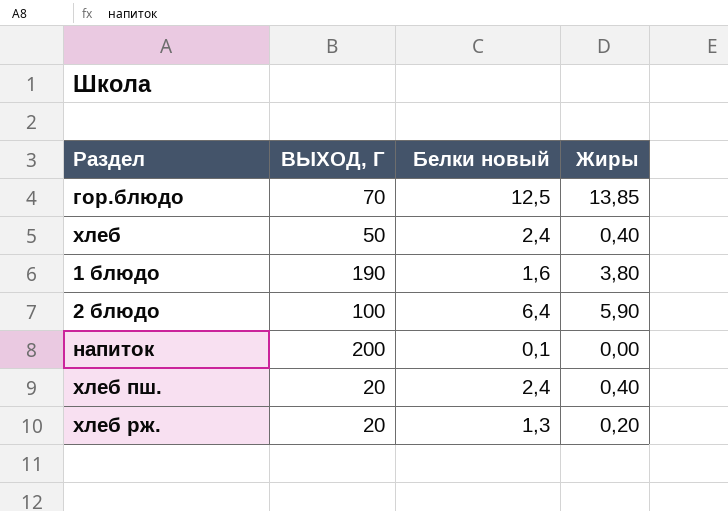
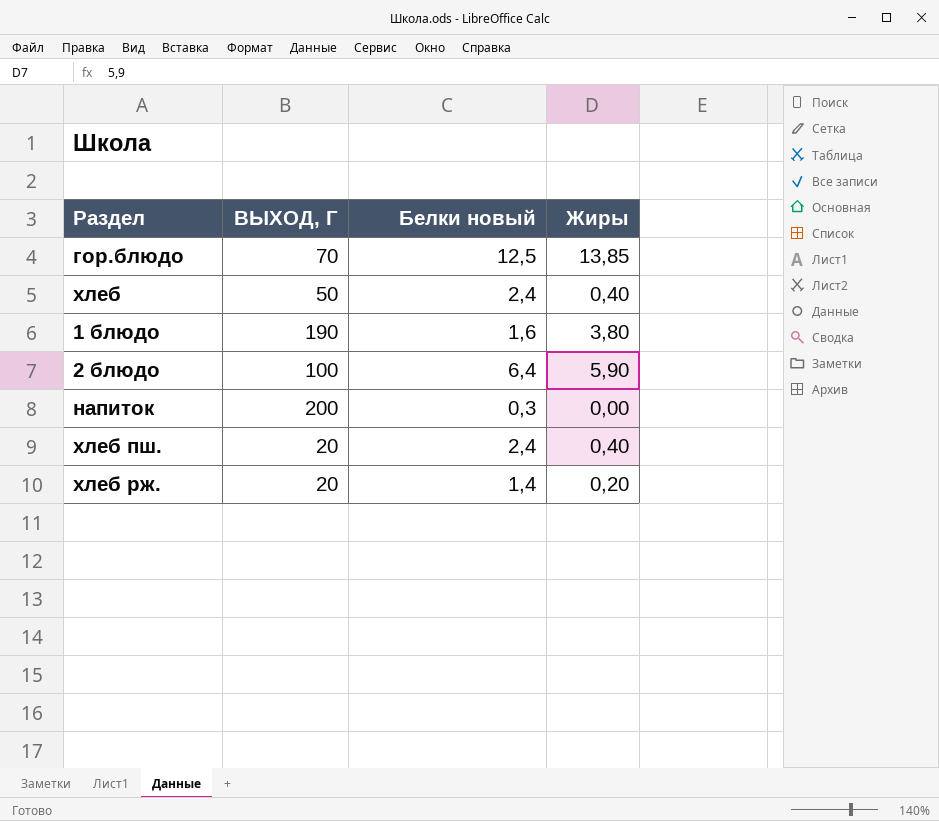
напиток | Белки новый: 0,1 -> 0,3
хлеб рж. | Белки новый: 1,3 -> 1,4

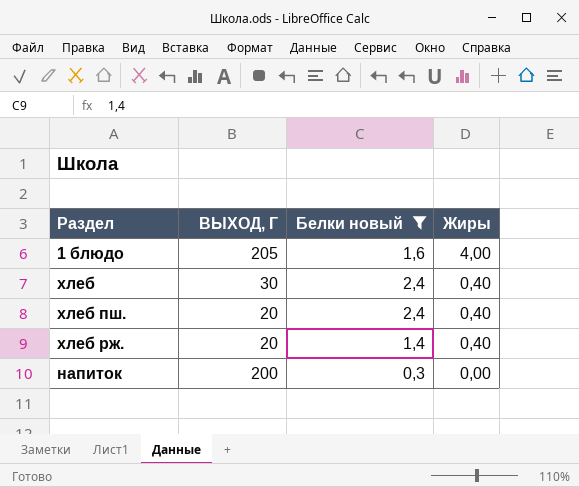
filter: none -> Белки новый <= 2,4
row order: none -> Жиры descending
1 блюдо | ВЫХОД, Г: 190 -> 205
1 блюдо | Жиры: 3,80 -> 4,00
хлеб | ВЫХОД, Г: 50 -> 30
хлеб рж. | Жиры: 0,20 -> 0,40

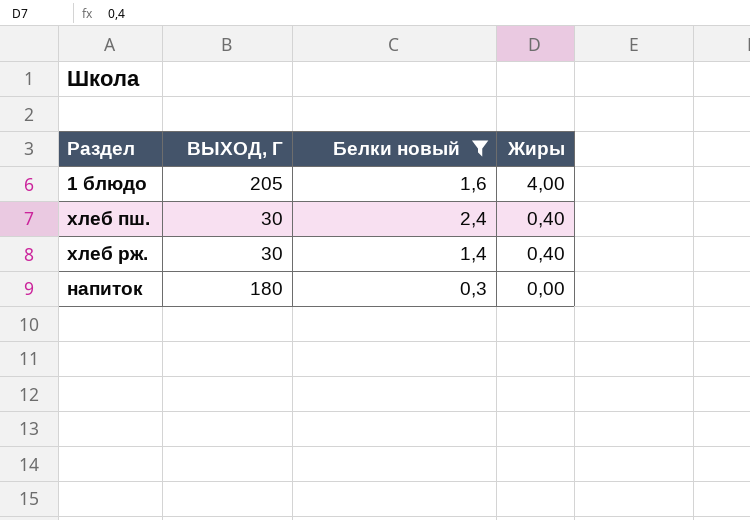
row хлеб: 30 | 2,4 | 0,40 -> none
хлеб пш. | ВЫХОД, Г: 20 -> 30
хлеб рж. | ВЫХОД, Г: 20 -> 30
напиток | ВЫХОД, Г: 200 -> 180

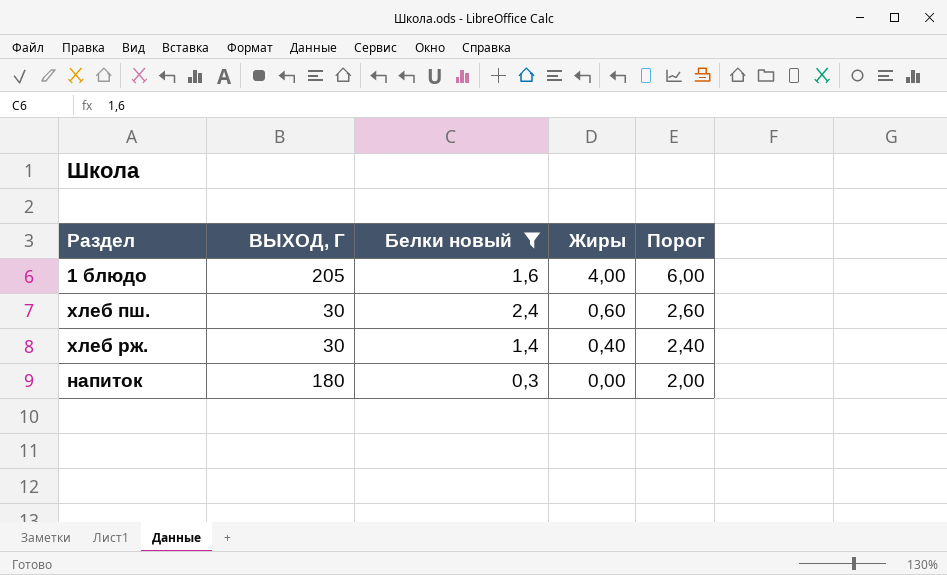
column Порог | formula: none -> [Жиры] + 2
хлеб пш. | Жиры: 0,40 -> 0,60

